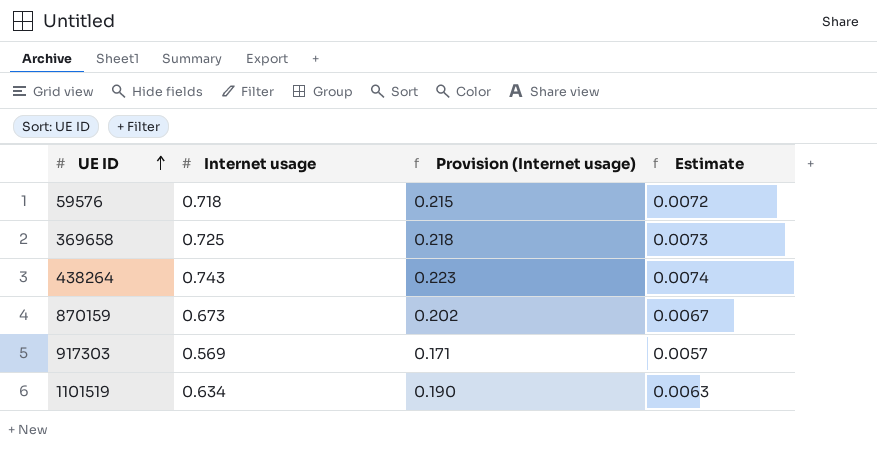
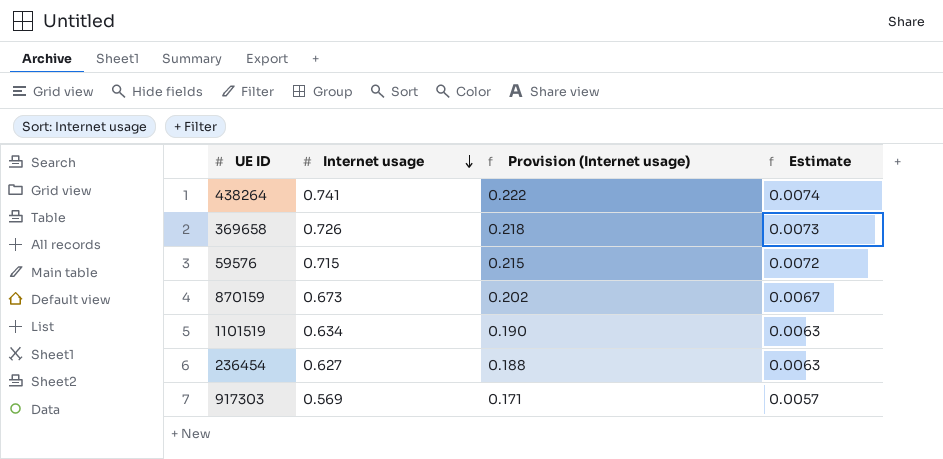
row order: UE ID ascending -> Internet usage descending
438264 | Internet usage: 0.743 -> 0.741
438264 | Provision (Internet usage): 0.223 -> 0.222
369658 | Internet usage: 0.725 -> 0.726
59576 | Internet usage: 0.718 -> 0.715
row 236454: none -> 0.627 | 0.188 | 0.0063

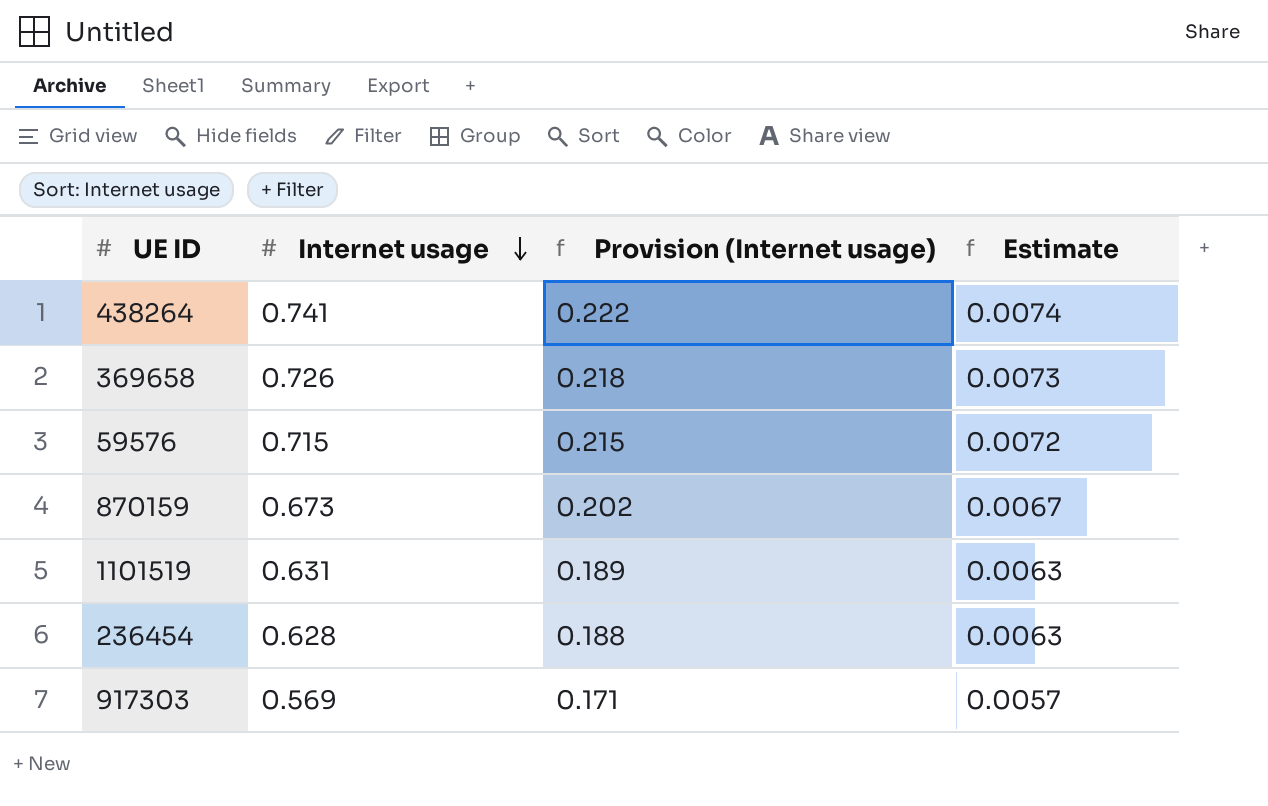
1101519 | Internet usage: 0.634 -> 0.631
1101519 | Provision (Internet usage): 0.190 -> 0.189
236454 | Internet usage: 0.627 -> 0.628

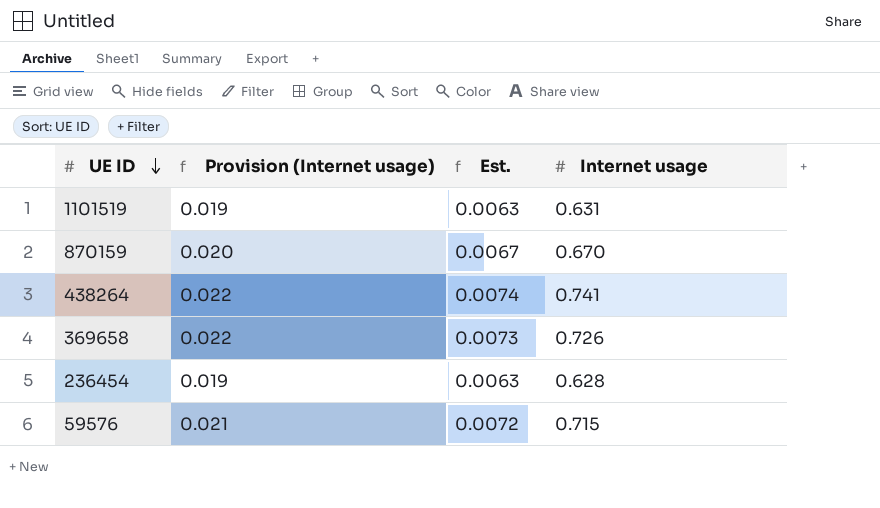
row order: Internet usage descending -> UE ID descending
column Provision (Internet usage) | formula: [Internet usage] * 0.3 -> [Internet usage] * 0.03
column name: Estimate -> Est.
column Internet usage | position: 2 -> 4
row 917303: 0.569 | 0.171 | 0.0057 -> none
870159 | Internet usage: 0.673 -> 0.670

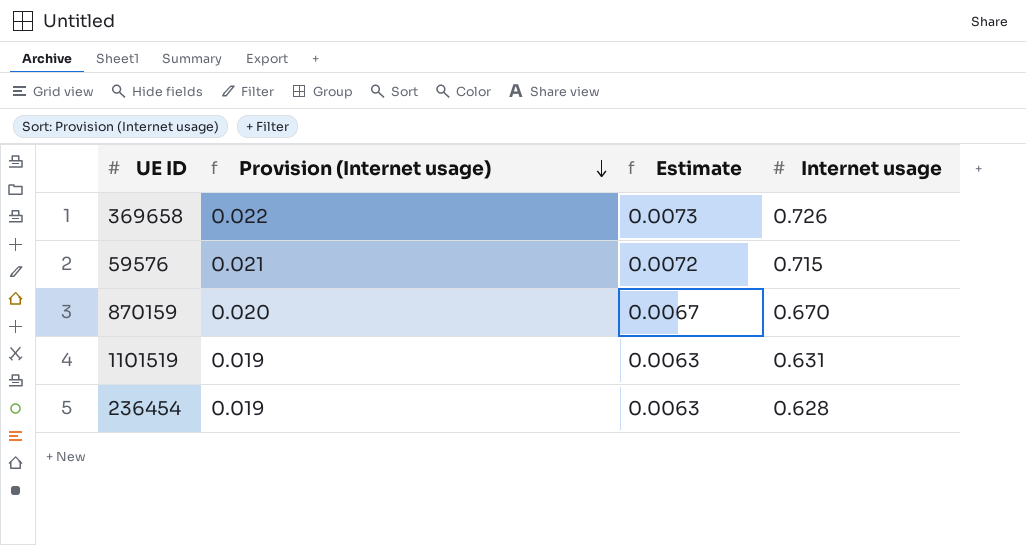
row order: UE ID descending -> Provision (Internet usage) descending
column name: Est. -> Estimate
row 438264: 0.022 | 0.0074 | 0.741 -> none

